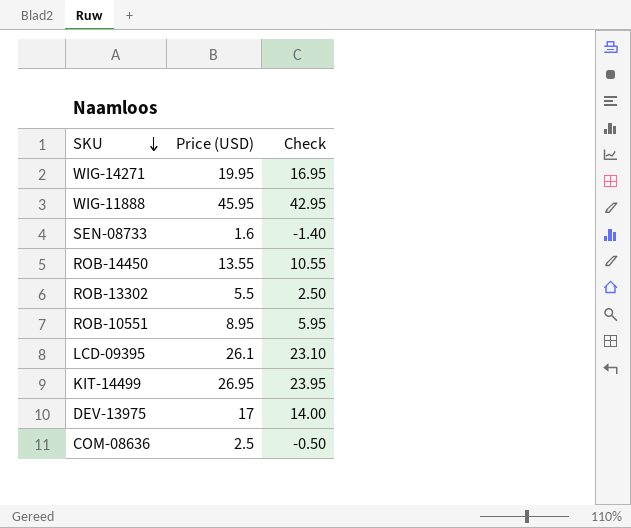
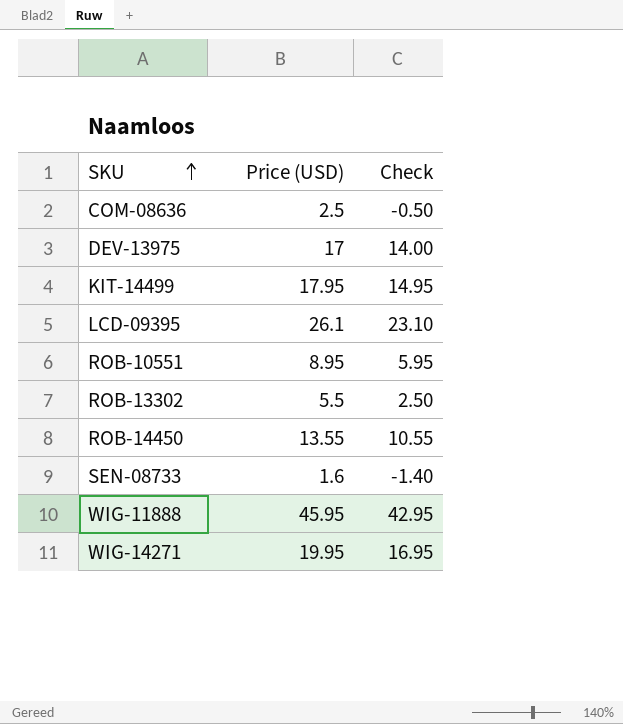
row order: SKU descending -> SKU ascending
KIT-14499 | Price (USD): 26.95 -> 17.95
KIT-14499 | Check: 23.95 -> 14.95

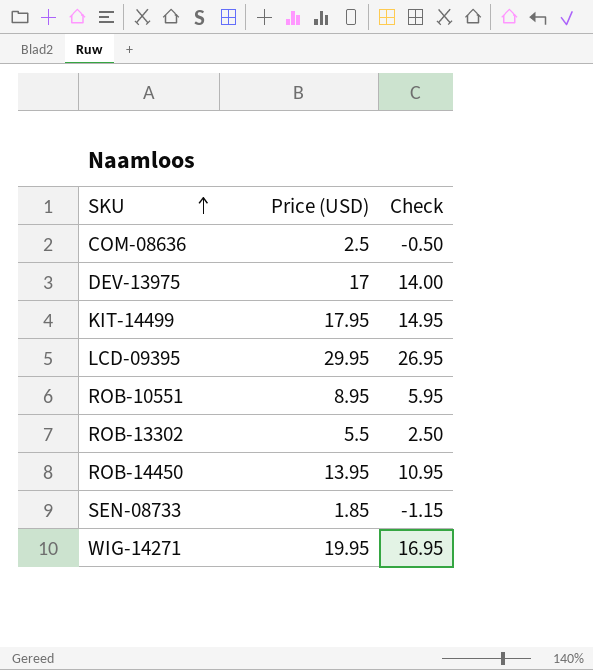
row WIG-11888: 45.95 | 42.95 -> none
LCD-09395 | Price (USD): 26.1 -> 29.95
LCD-09395 | Check: 23.10 -> 26.95
ROB-14450 | Price (USD): 13.55 -> 13.95
ROB-14450 | Check: 10.55 -> 10.95
SEN-08733 | Price (USD): 1.6 -> 1.85
SEN-08733 | Check: -1.40 -> -1.15

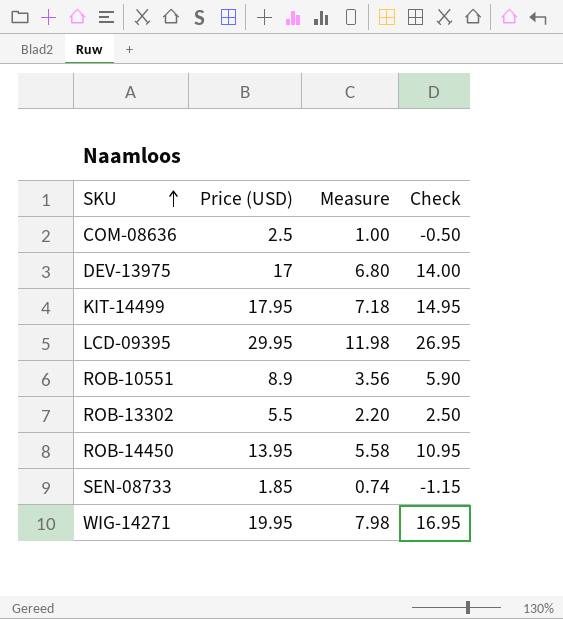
column Measure | formula: none -> [Price (USD)] * 0.4
ROB-10551 | Price (USD): 8.95 -> 8.9
ROB-10551 | Check: 5.95 -> 5.90

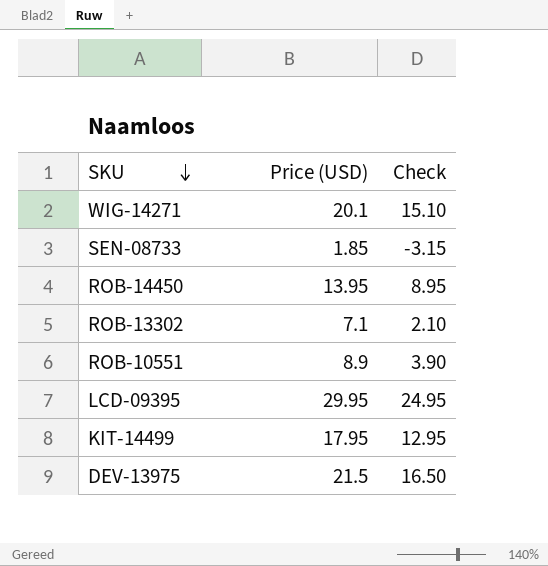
row order: SKU ascending -> SKU descending
column Measure | formula: [Price (USD)] * 0.4 -> none
column Check | formula: [Price (USD)] - 3 -> [Price (USD)] - 5
row COM-08636: 2.5 | 1.00 | -0.50 -> none
WIG-14271 | Price (USD): 19.95 -> 20.1
ROB-13302 | Price (USD): 5.5 -> 7.1
DEV-13975 | Price (USD): 17 -> 21.5

